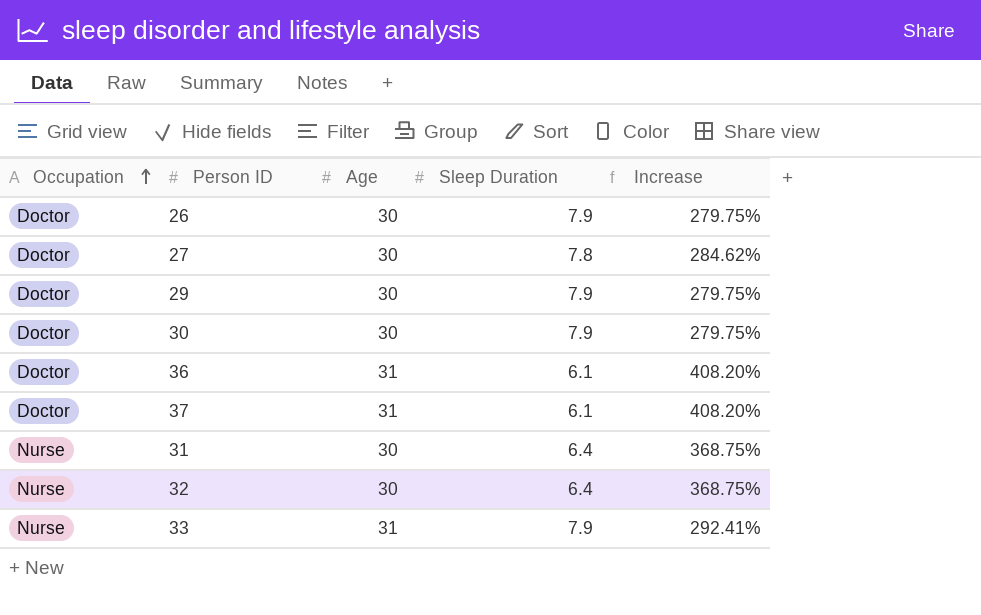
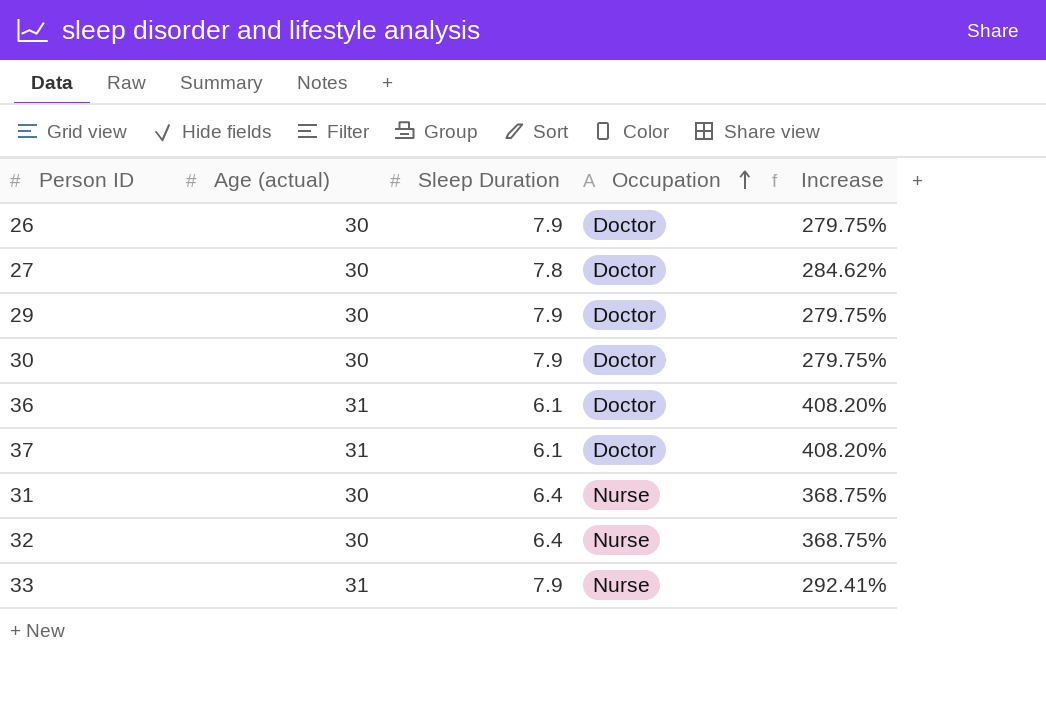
column name: Age -> Age (actual)
column Occupation | position: 1 -> 4

